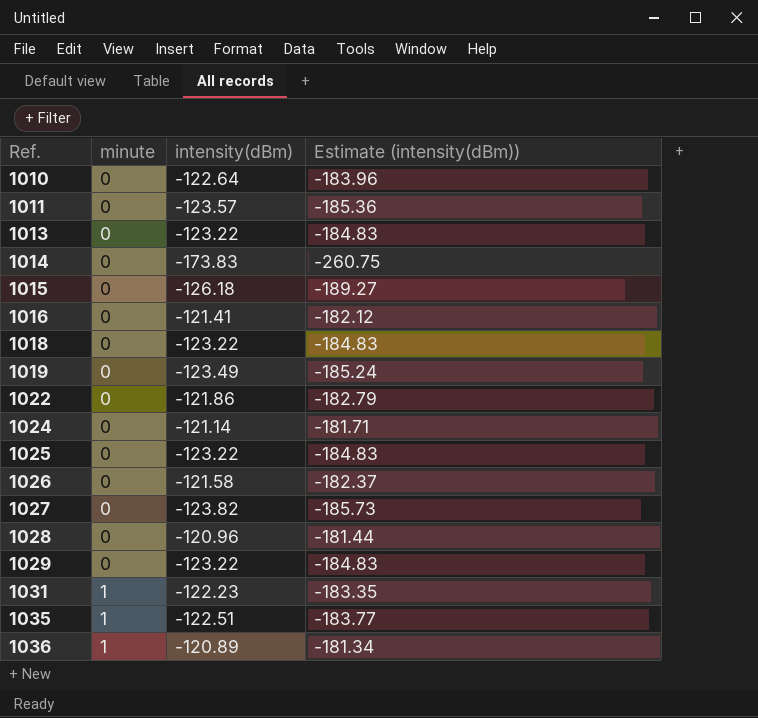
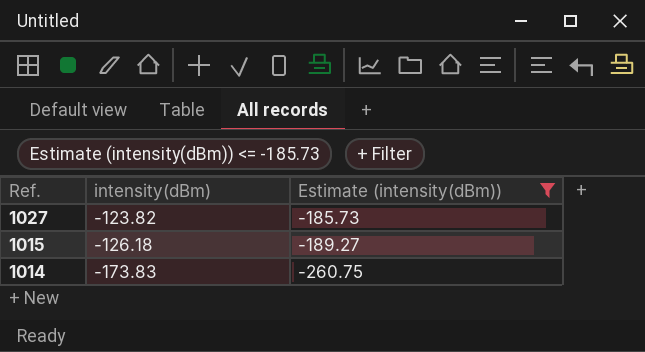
filter: none -> Estimate (intensity(dBm)) <= -185.73
row order: Ref. ascending -> Ref. descending
column minute | position: 2 -> none

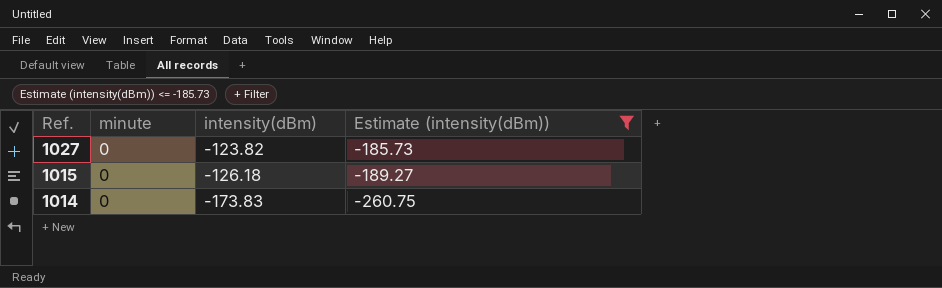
column minute | position: none -> 2

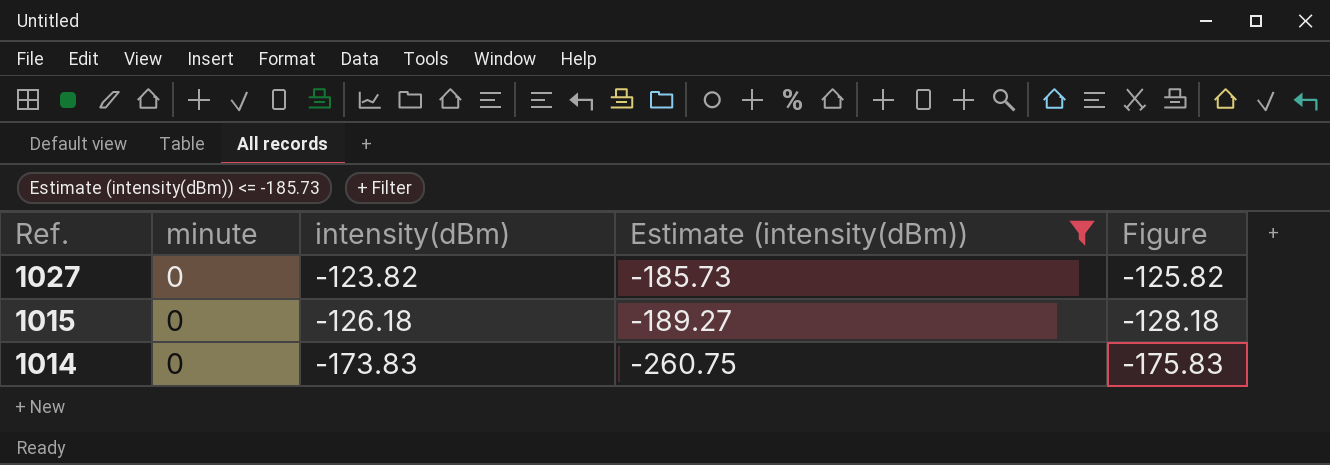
column Figure | formula: none -> [intensity(dBm)] - 2

